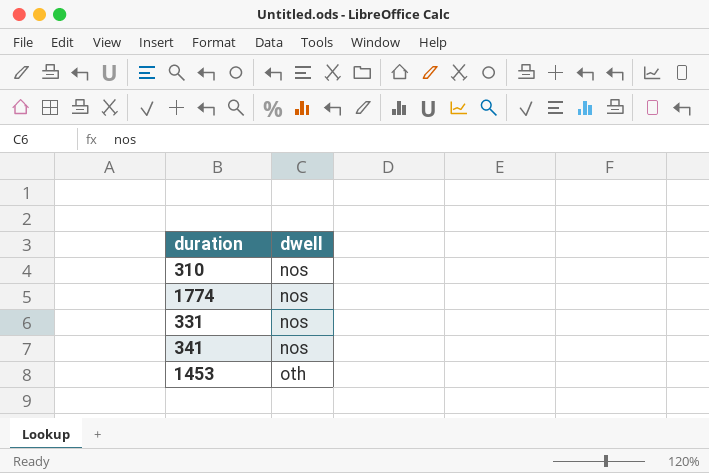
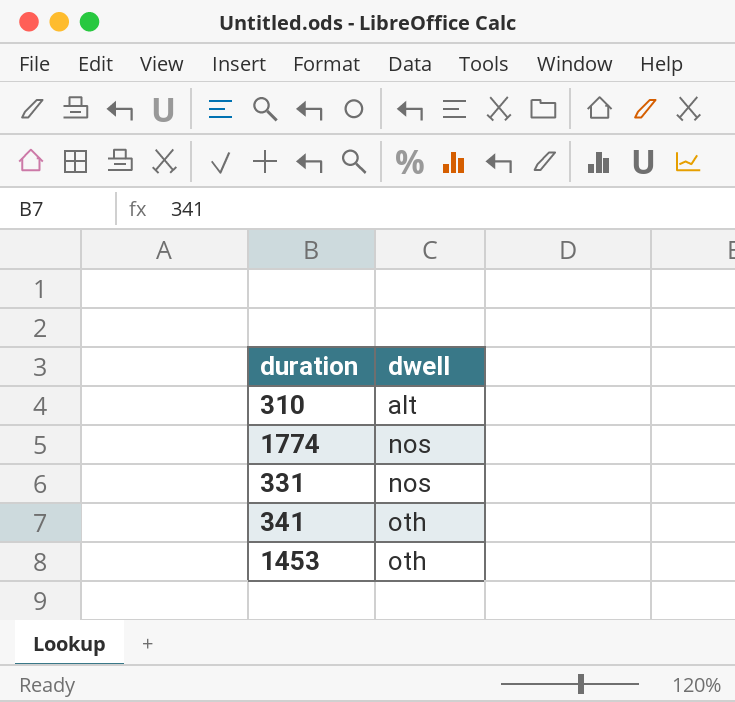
310 | dwell: nos -> alt
341 | dwell: nos -> oth

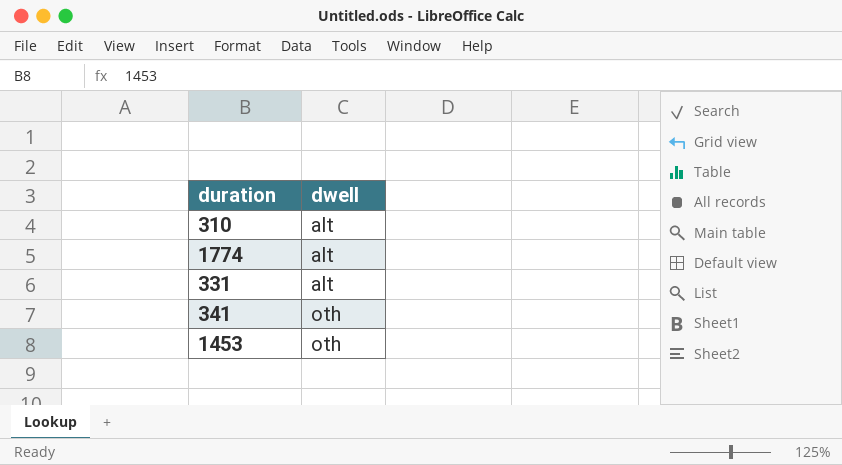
1774 | dwell: nos -> alt
331 | dwell: nos -> alt

